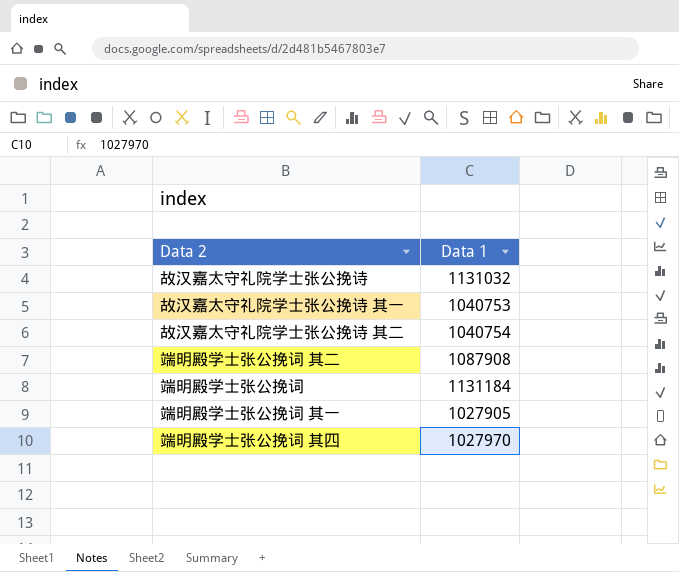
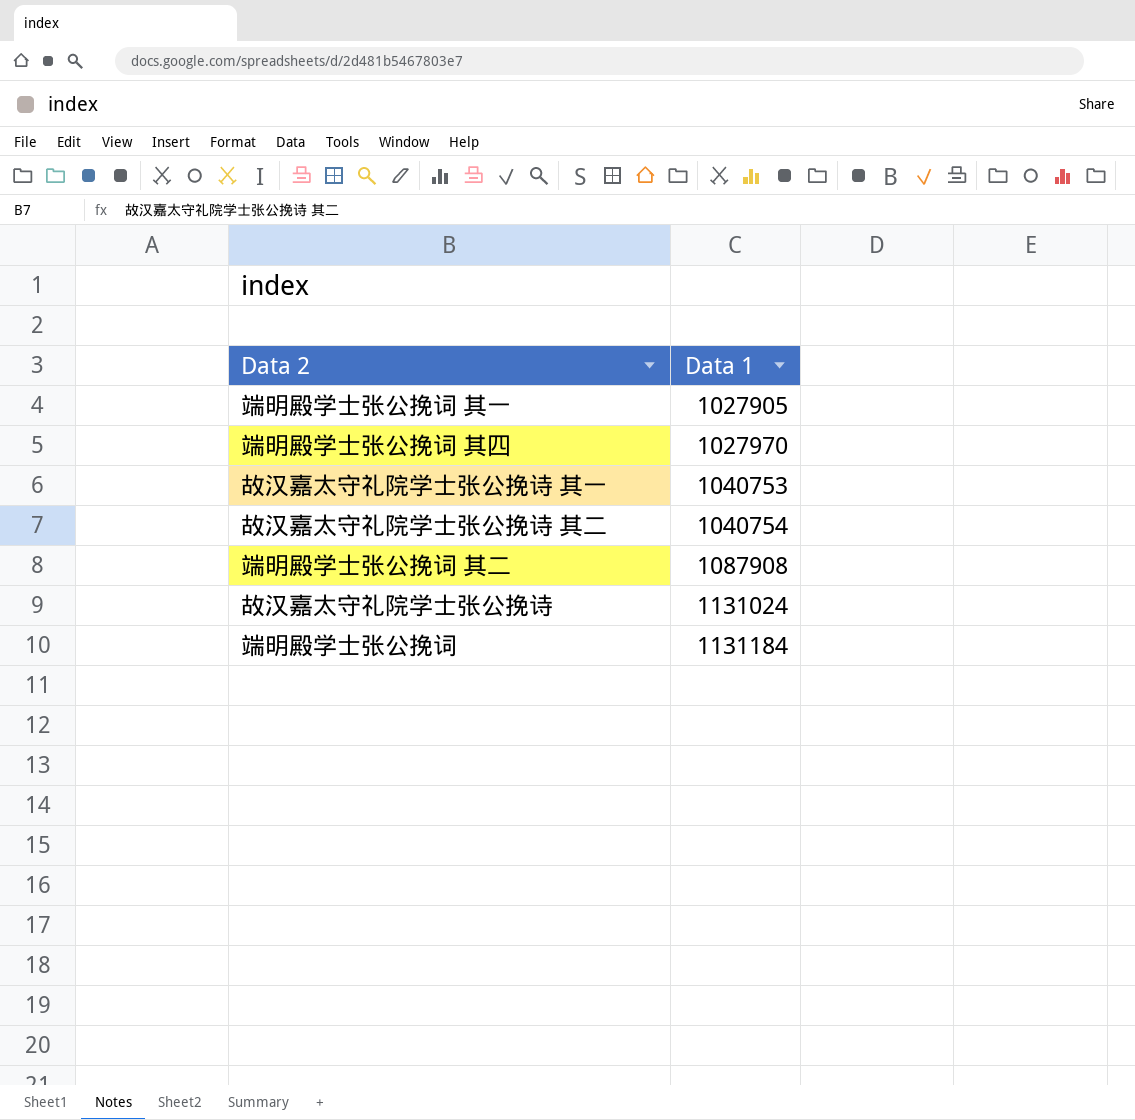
row order: none -> Data 1 ascending
故汉嘉太守礼院学士张公挽诗 | Data 1: 1131032 -> 1131024

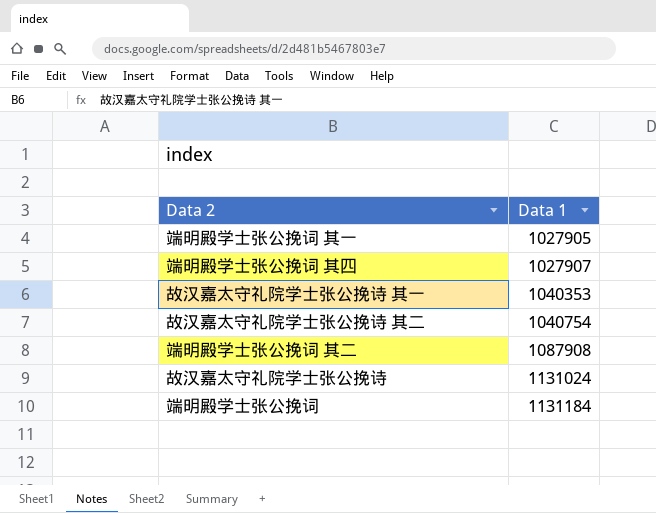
端明殿学士张公挽词 其四 | Data 1: 1027970 -> 1027907
故汉嘉太守礼院学士张公挽诗 其一 | Data 1: 1040753 -> 1040353

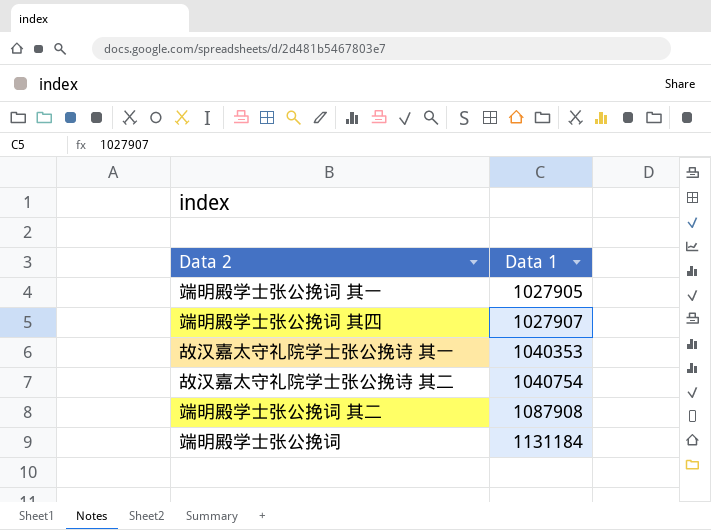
row 故汉嘉太守礼院学士张公挽诗: 1131024 -> none

